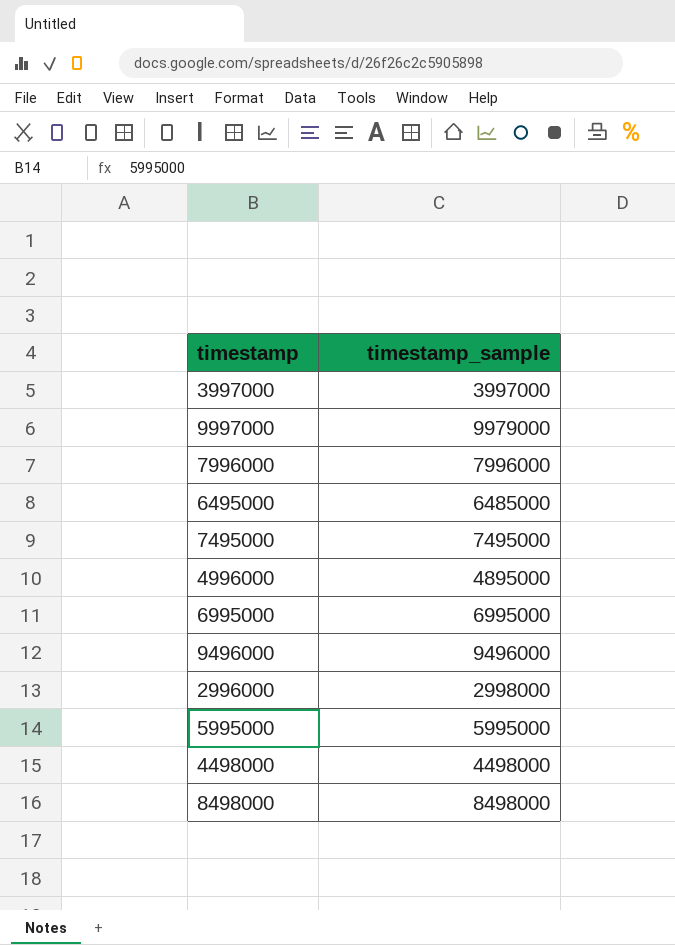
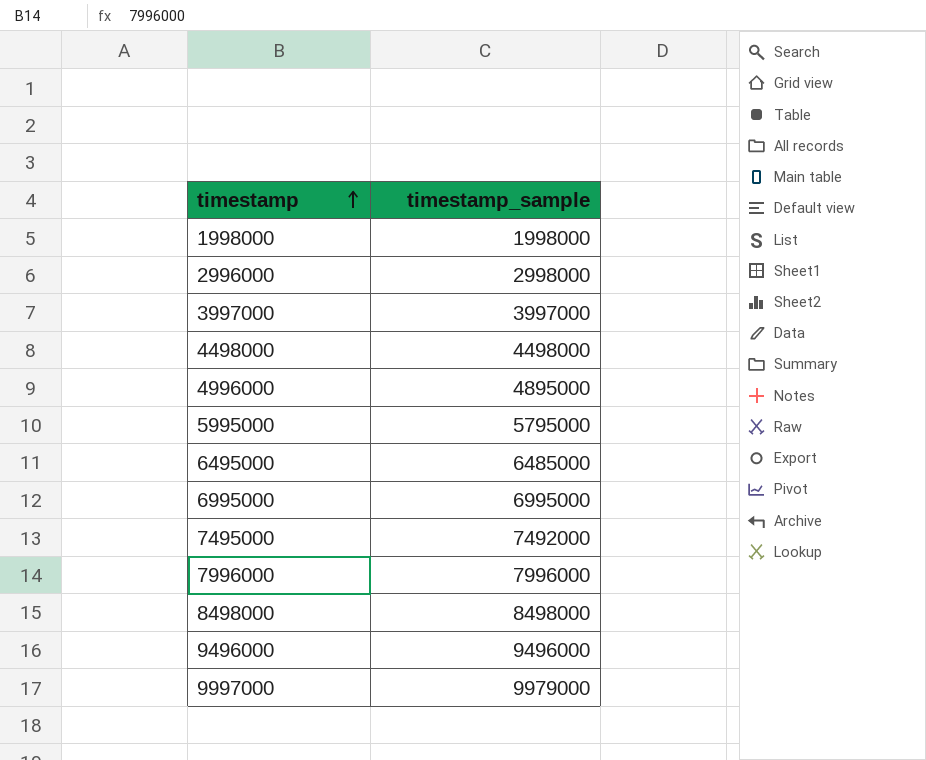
row order: none -> timestamp ascending
row 1998000: none -> 1998000
5995000 | timestamp_sample: 5995000 -> 5795000
7495000 | timestamp_sample: 7495000 -> 7492000

